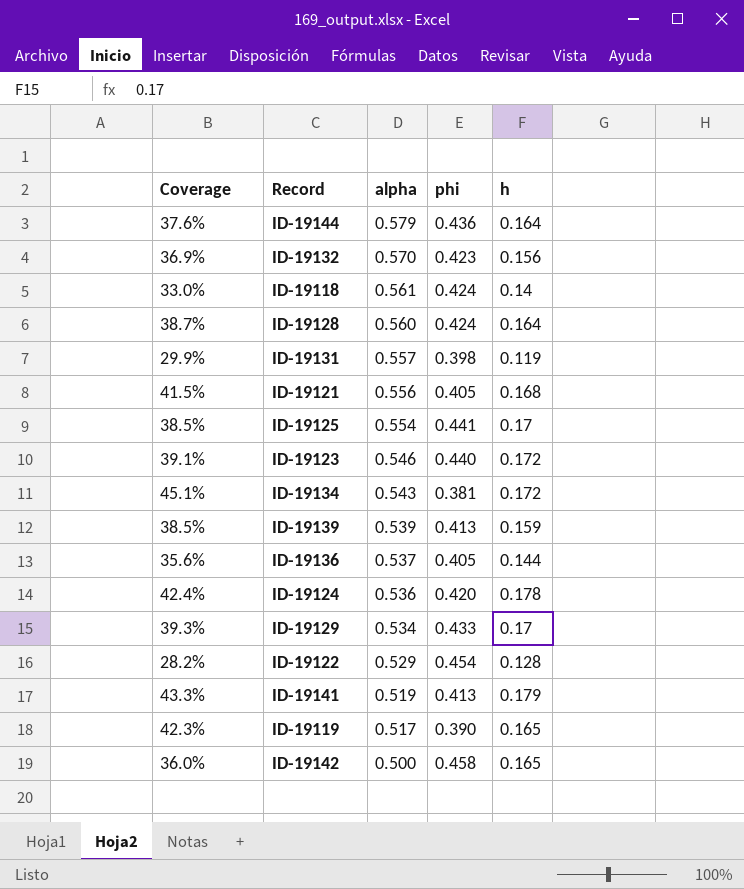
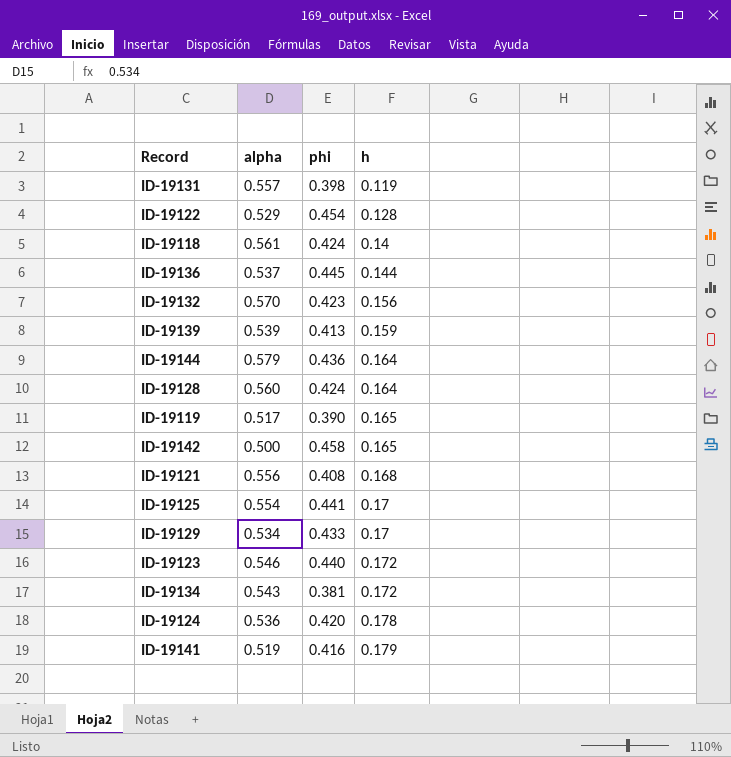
row order: alpha descending -> h ascending
column Coverage | formula: [h] / [phi] -> none
ID-19136 | phi: 0.405 -> 0.445
ID-19121 | phi: 0.405 -> 0.408
ID-19141 | phi: 0.413 -> 0.416

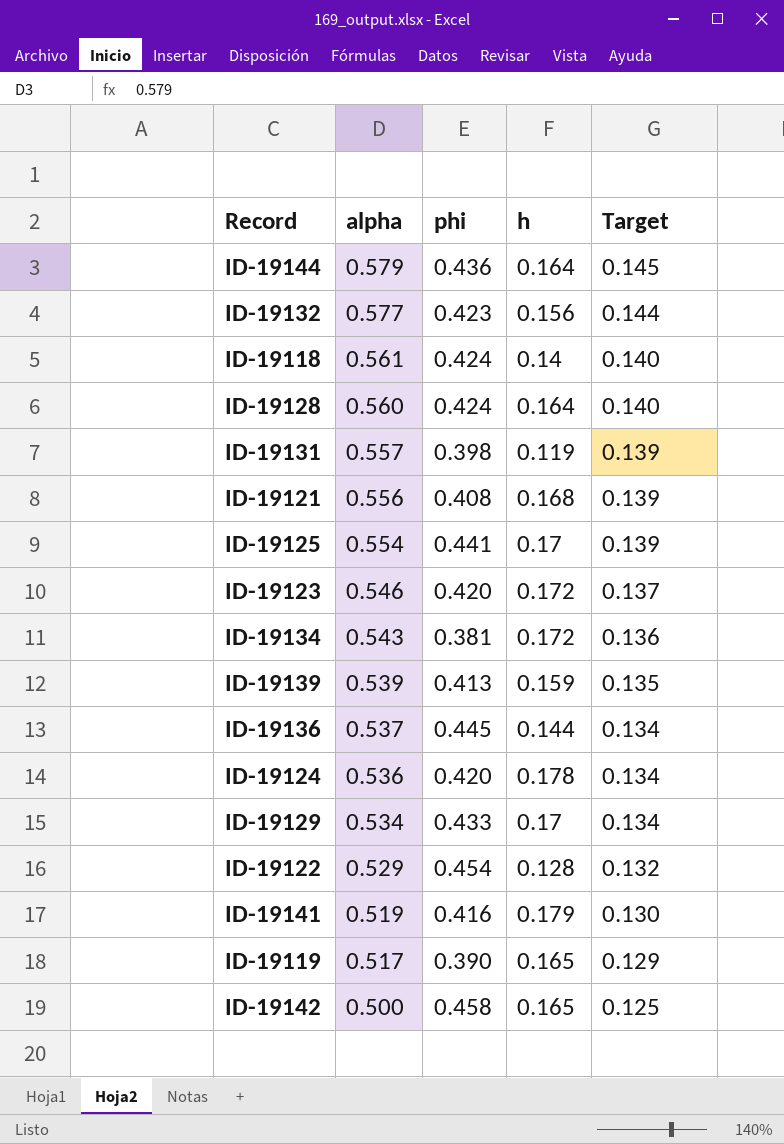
row order: h ascending -> alpha descending
column Target | formula: none -> [alpha] * 0.25
ID-19132 | alpha: 0.570 -> 0.577
ID-19123 | phi: 0.440 -> 0.420

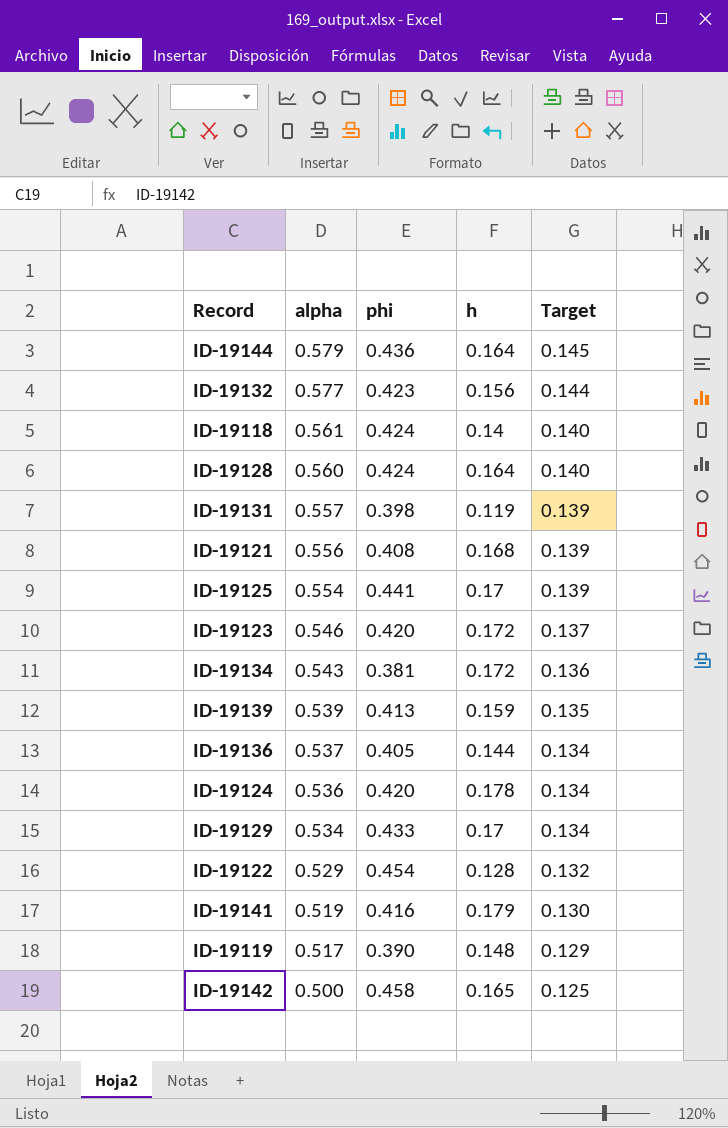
ID-19136 | phi: 0.445 -> 0.405
ID-19119 | h: 0.165 -> 0.148

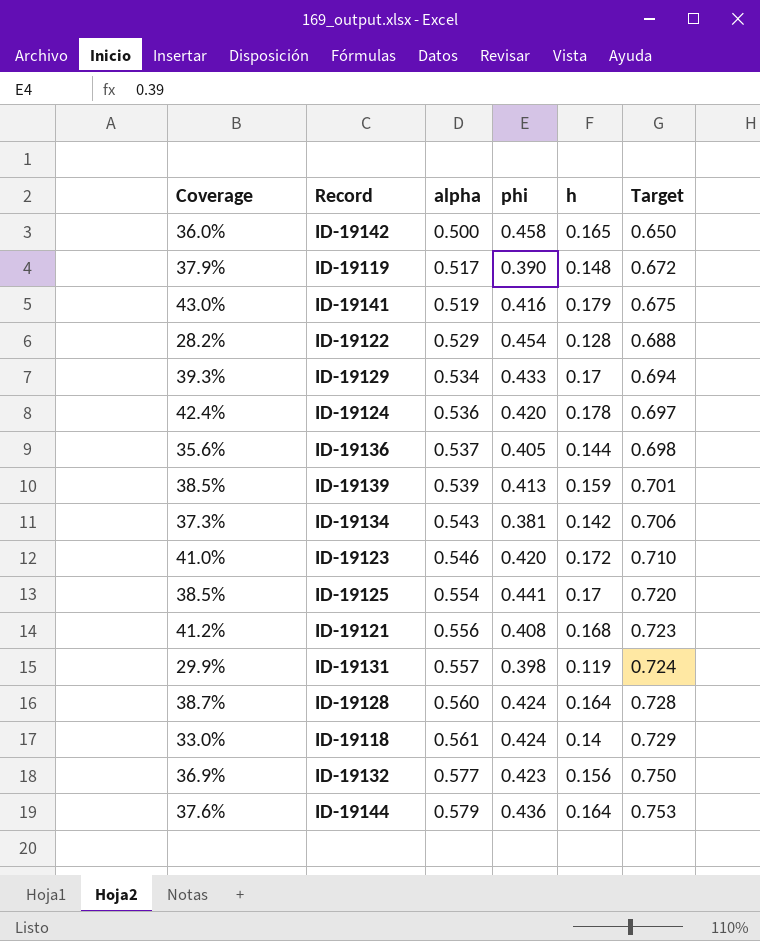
row order: alpha descending -> alpha ascending
column Coverage | formula: none -> [h] / [phi]
column Target | formula: [alpha] * 0.25 -> [alpha] * 1.3
ID-19134 | h: 0.172 -> 0.142

